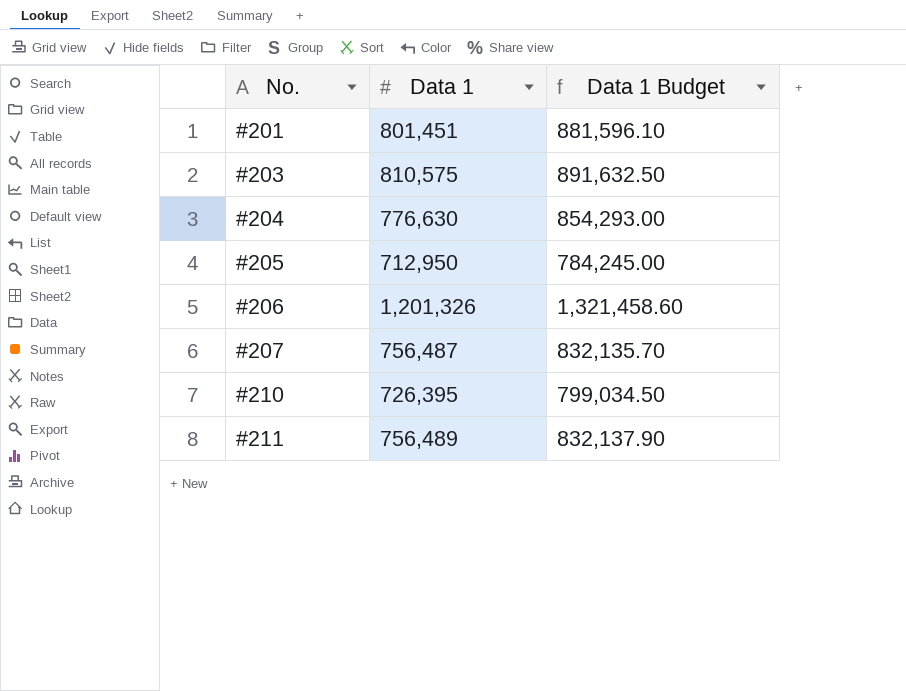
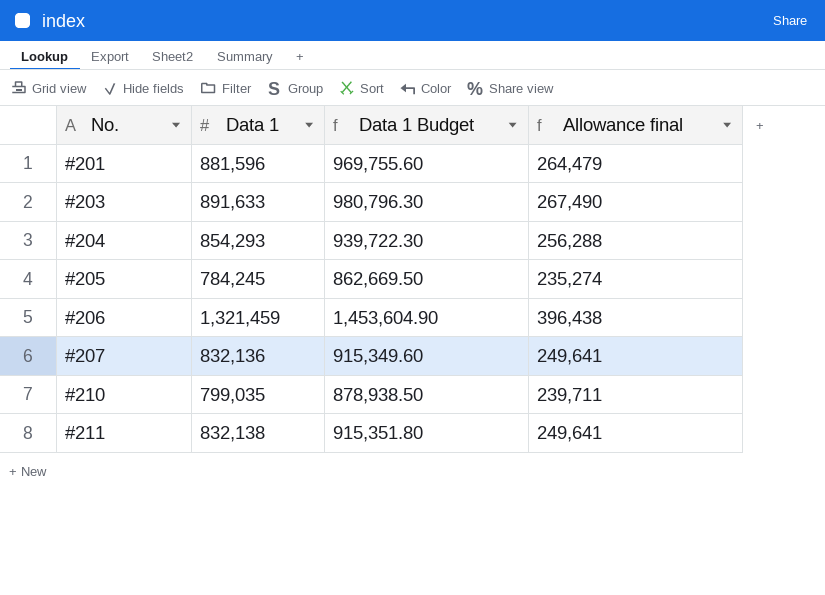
column Allowance final | formula: none -> [Data 1] * 0.3
#201 | Data 1: 801,451 -> 881,596
#201 | Data 1 Budget: 881,596.10 -> 969,755.60
#203 | Data 1: 810,575 -> 891,633
#203 | Data 1 Budget: 891,632.50 -> 980,796.30
#204 | Data 1: 776,630 -> 854,293
#204 | Data 1 Budget: 854,293.00 -> 939,722.30
#205 | Data 1: 712,950 -> 784,245
#205 | Data 1 Budget: 784,245.00 -> 862,669.50
#206 | Data 1: 1,201,326 -> 1,321,459
#206 | Data 1 Budget: 1,321,458.60 -> 1,453,604.90
#207 | Data 1: 756,487 -> 832,136
#207 | Data 1 Budget: 832,135.70 -> 915,349.60
#210 | Data 1: 726,395 -> 799,035
#210 | Data 1 Budget: 799,034.50 -> 878,938.50
#211 | Data 1: 756,489 -> 832,138
#211 | Data 1 Budget: 832,137.90 -> 915,351.80

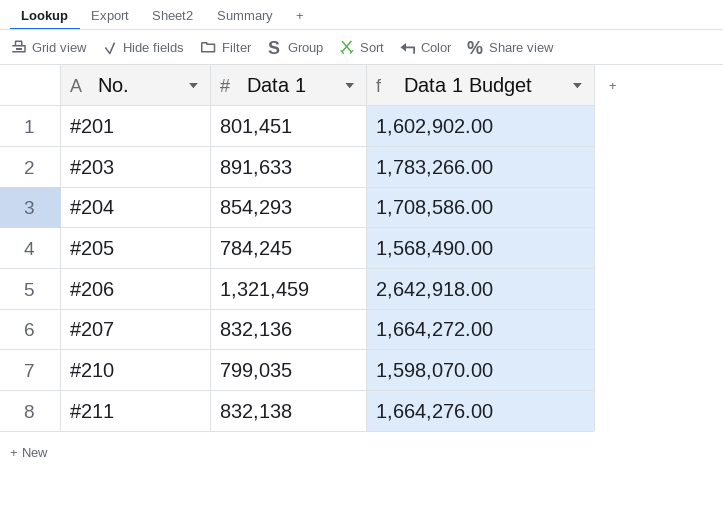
column Allowance final | formula: [Data 1] * 0.3 -> none
column Data 1 Budget | formula: [Data 1] * 1.1 -> [Data 1] * 2
#201 | Data 1: 881,596 -> 801,451

